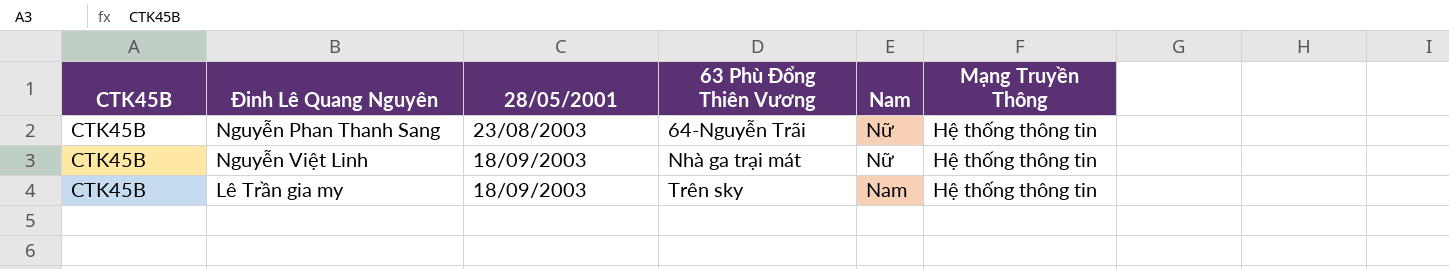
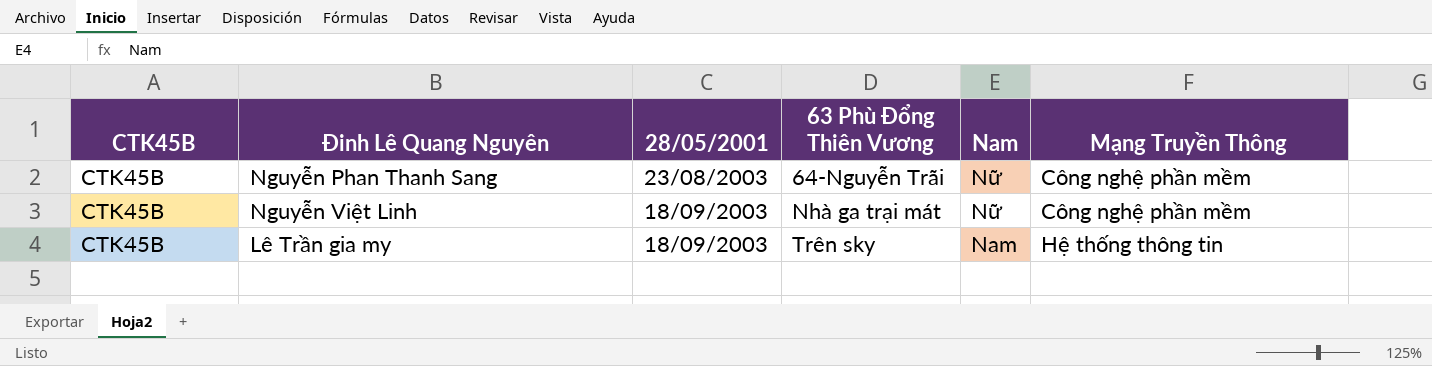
Nguyễn Phan Thanh Sang | Mạng Truyền Thông: Hệ thống thông tin -> Công nghệ phần mềm
Nguyễn Việt Linh | Mạng Truyền Thông: Hệ thống thông tin -> Công nghệ phần mềm

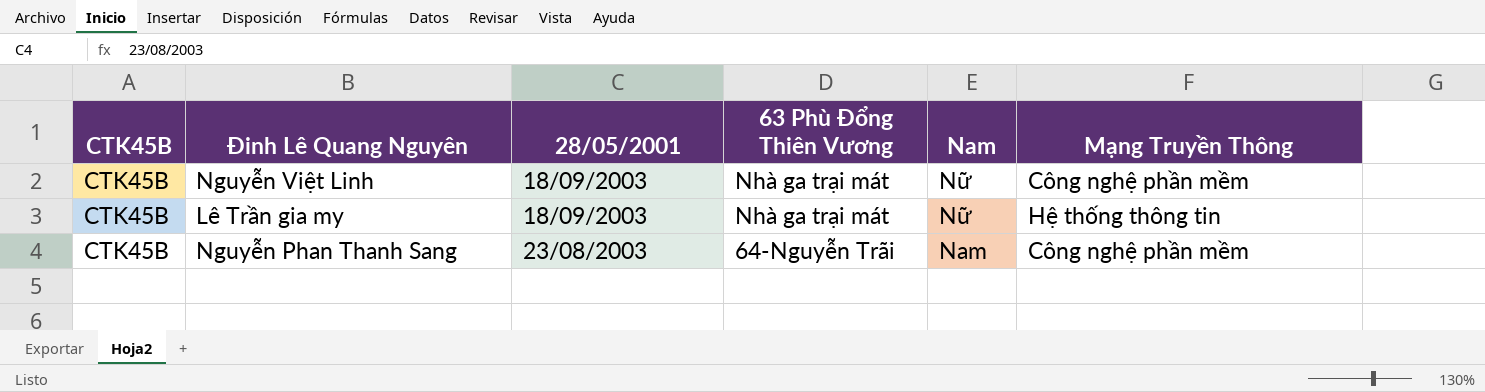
row order: 28/05/2001 ascending -> 28/05/2001 descending
Lê Trần gia my | 63 Phù Đổng Thiên Vương: Trên sky -> Nhà ga trại mát
Lê Trần gia my | Nam: Nam -> Nữ
Nguyễn Phan Thanh Sang | Nam: Nữ -> Nam

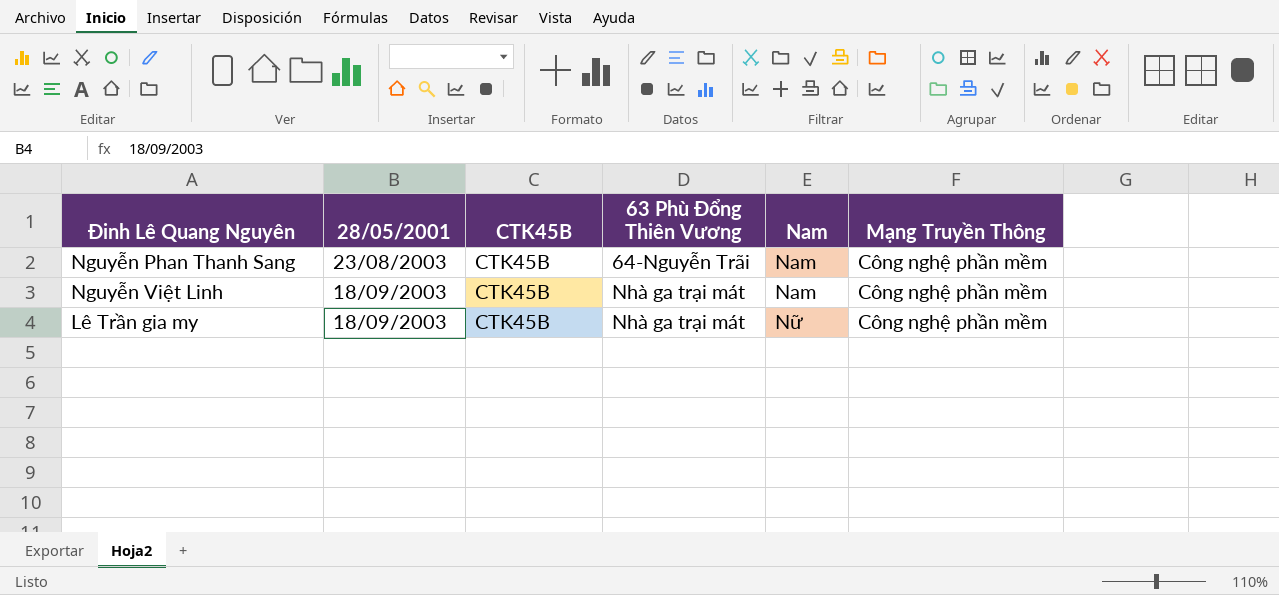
row order: 28/05/2001 descending -> 28/05/2001 ascending
column CTK45B | position: 1 -> 3
Nguyễn Việt Linh | Nam: Nữ -> Nam
Lê Trần gia my | Mạng Truyền Thông: Hệ thống thông tin -> Công nghệ phần mềm

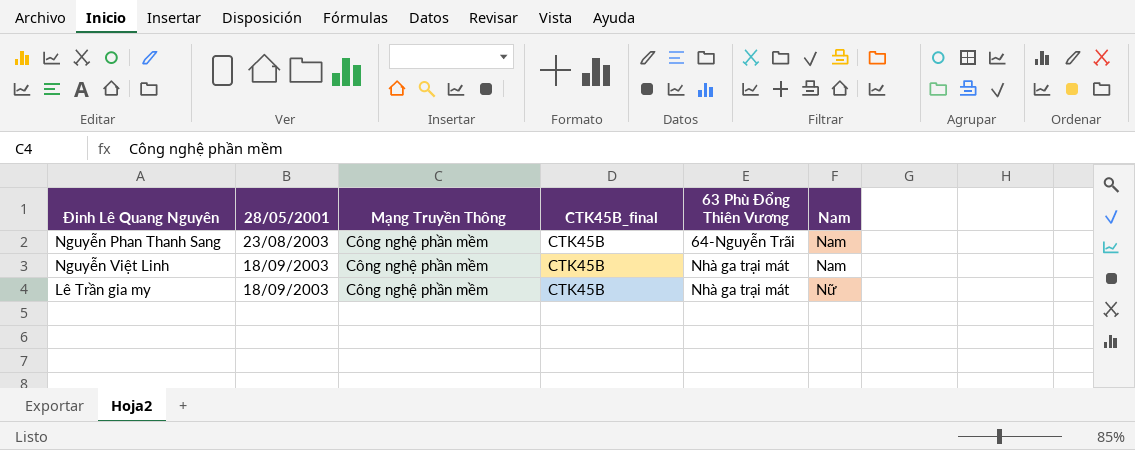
column Mạng Truyền Thông | position: 6 -> 3
column name: CTK45B -> CTK45B_final

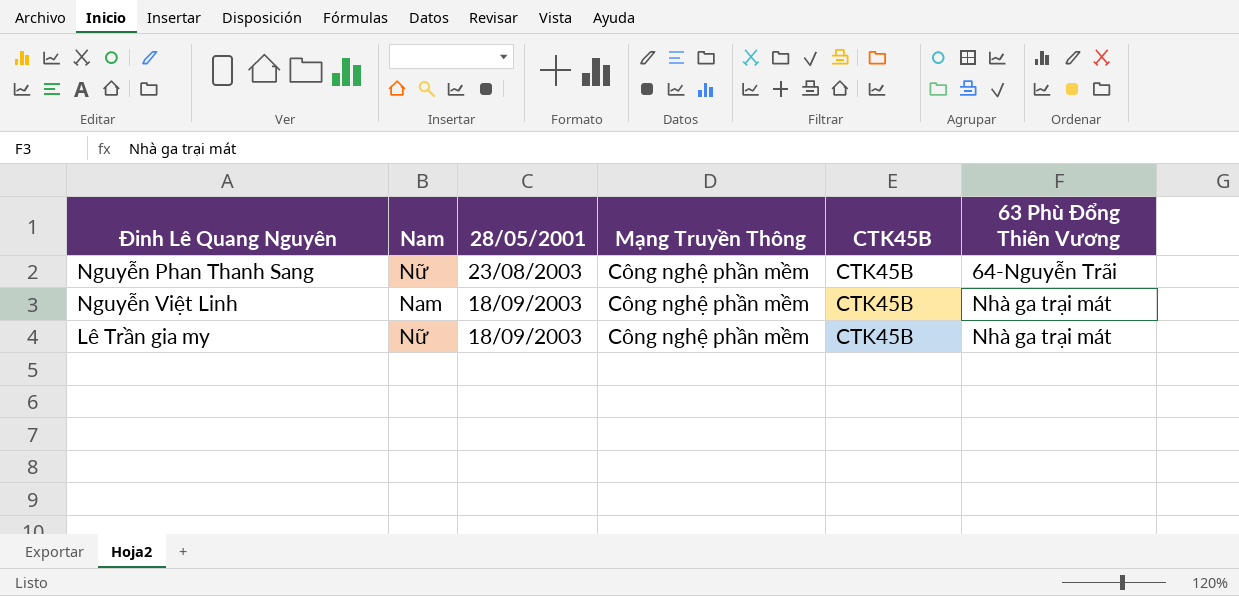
column Nam | position: 6 -> 2
column name: CTK45B_final -> CTK45B
Nguyễn Phan Thanh Sang | Nam: Nam -> Nữ

